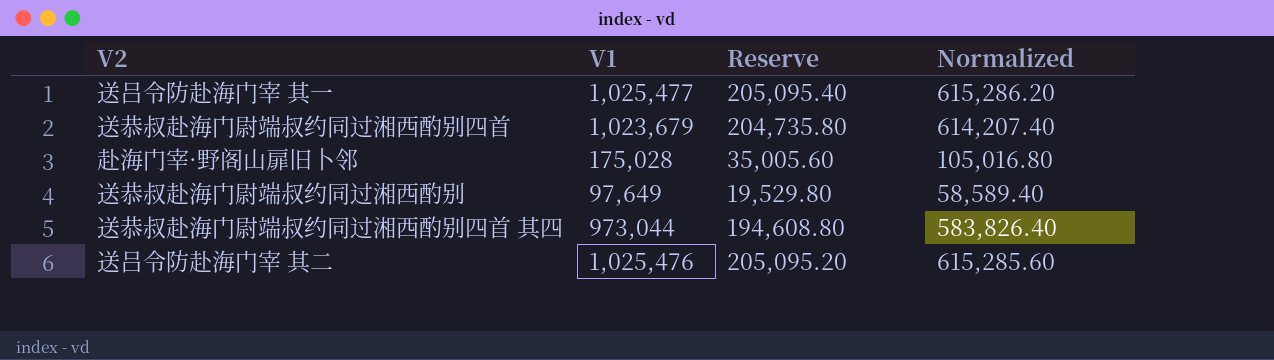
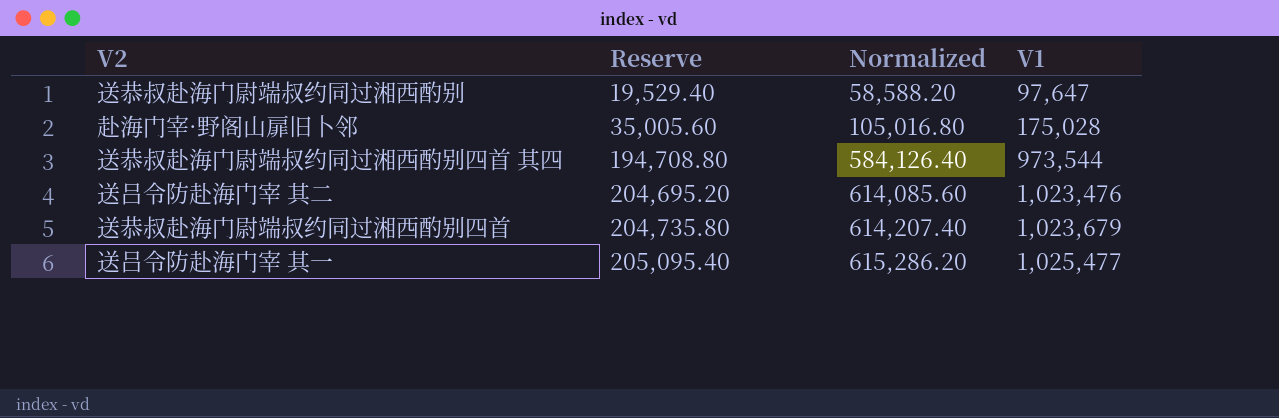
row order: none -> Reserve ascending
column V1 | position: 2 -> 4
送恭叔赴海门尉端叔约同过湘西酌别 | Reserve: 19,529.80 -> 19,529.40
送恭叔赴海门尉端叔约同过湘西酌别 | Normalized: 58,589.40 -> 58,588.20
送恭叔赴海门尉端叔约同过湘西酌别 | V1: 97,649 -> 97,647
送恭叔赴海门尉端叔约同过湘西酌别四首 其四 | Reserve: 194,608.80 -> 194,708.80
送恭叔赴海门尉端叔约同过湘西酌别四首 其四 | Normalized: 583,826.40 -> 584,126.40
送恭叔赴海门尉端叔约同过湘西酌别四首 其四 | V1: 973,044 -> 973,544
送吕令防赴海门宰 其二 | Reserve: 205,095.20 -> 204,695.20
送吕令防赴海门宰 其二 | Normalized: 615,285.60 -> 614,085.60
送吕令防赴海门宰 其二 | V1: 1,025,476 -> 1,023,476

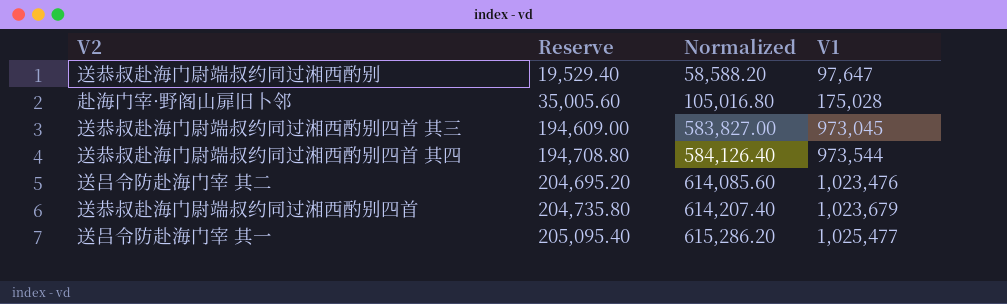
row 送恭叔赴海门尉端叔约同过湘西酌别四首 其三: none -> 194,609.00 | 583,827.00 | 973,045

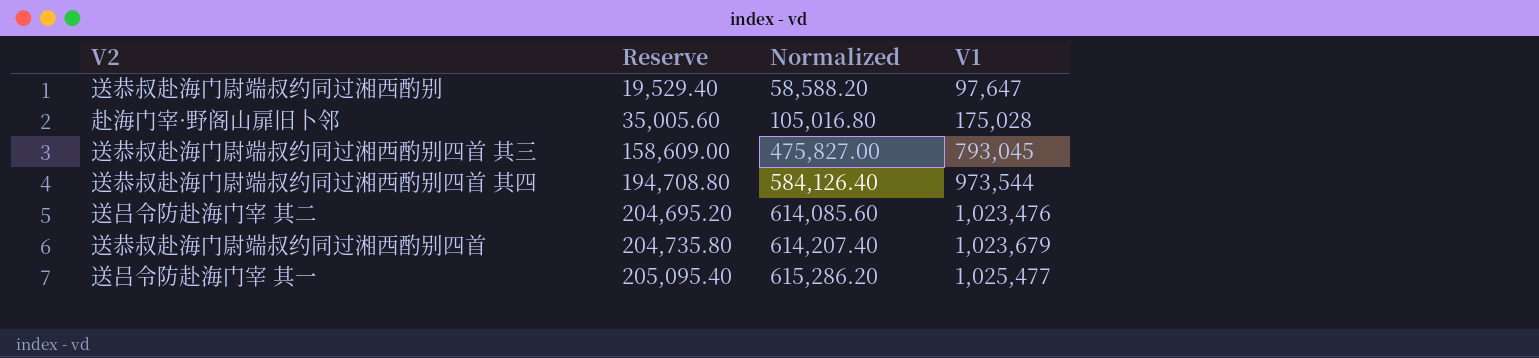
送恭叔赴海门尉端叔约同过湘西酌别四首 其三 | Reserve: 194,609.00 -> 158,609.00
送恭叔赴海门尉端叔约同过湘西酌别四首 其三 | Normalized: 583,827.00 -> 475,827.00
送恭叔赴海门尉端叔约同过湘西酌别四首 其三 | V1: 973,045 -> 793,045

